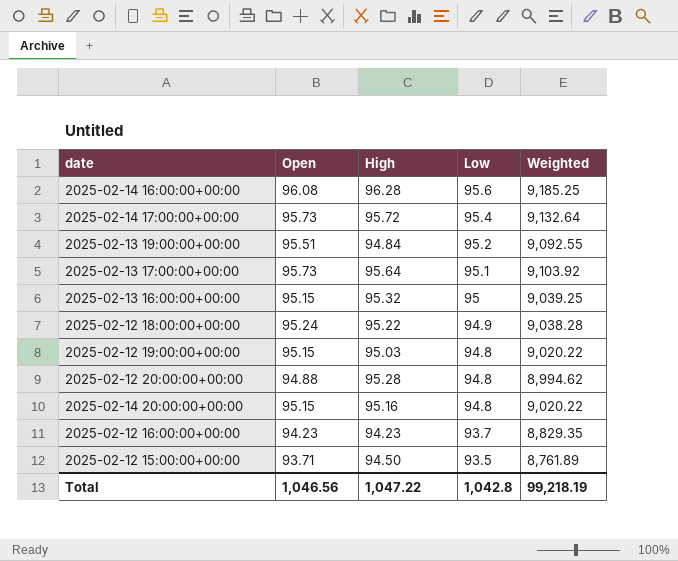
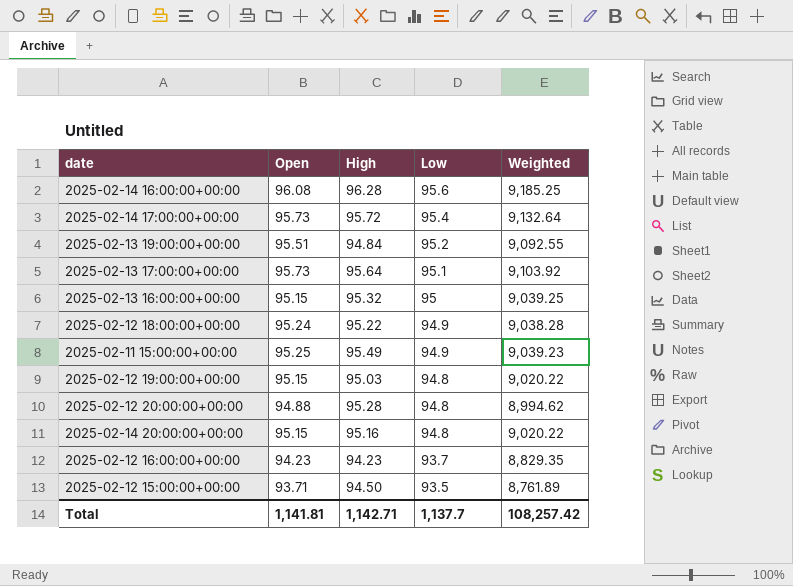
row 2025-02-11 15:00:00+00:00: none -> 95.25 | 95.49 | 94.9 | 9,039.23
Total | Open: 1,046.56 -> 1,141.81
Total | High: 1,047.22 -> 1,142.71
Total | Low: 1,042.8 -> 1,137.7
Total | Weighted: 99,218.19 -> 108,257.42

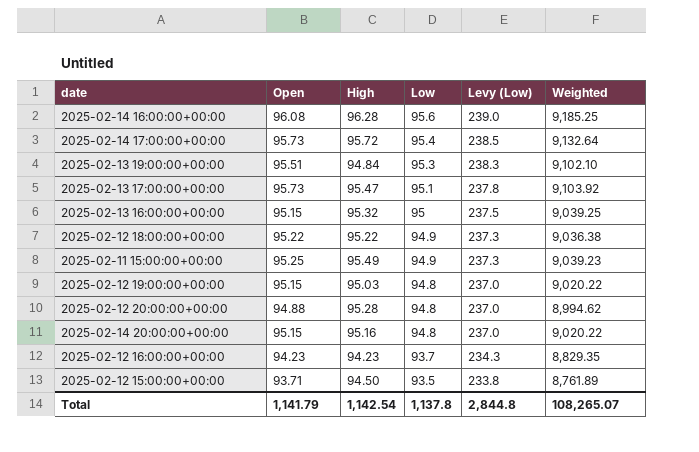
column Levy (Low) | formula: none -> [Low] * 2.5
2025-02-13 19:00:00+00:00 | Low: 95.2 -> 95.3
2025-02-13 19:00:00+00:00 | Weighted: 9,092.55 -> 9,102.10
2025-02-13 17:00:00+00:00 | High: 95.64 -> 95.47
2025-02-12 18:00:00+00:00 | Open: 95.24 -> 95.22
2025-02-12 18:00:00+00:00 | Weighted: 9,038.28 -> 9,036.38
Total | Open: 1,141.81 -> 1,141.79
Total | High: 1,142.71 -> 1,142.54
Total | Low: 1,137.7 -> 1,137.8
Total | Weighted: 108,257.42 -> 108,265.07

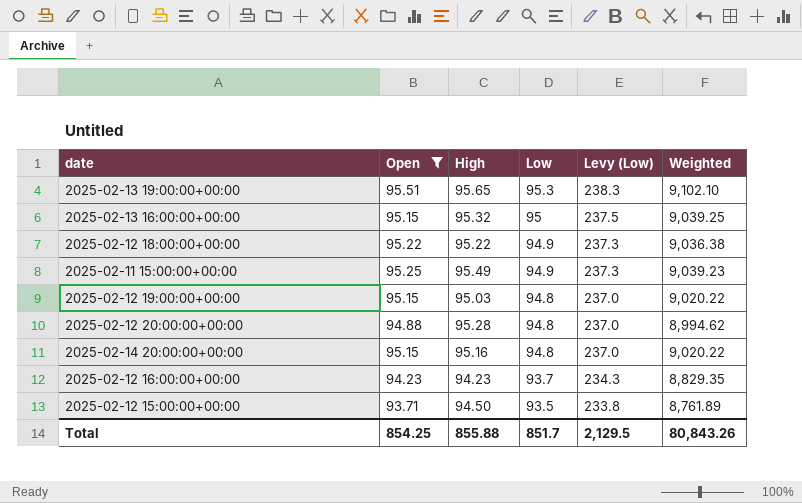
filter: none -> Open <= 95.51
2025-02-13 19:00:00+00:00 | High: 94.84 -> 95.65
Total | Open: 1,141.79 -> 854.25
Total | High: 1,142.54 -> 855.88
Total | Low: 1,137.8 -> 851.7
Total | Levy (Low): 2,844.8 -> 2,129.5
Total | Weighted: 108,265.07 -> 80,843.26

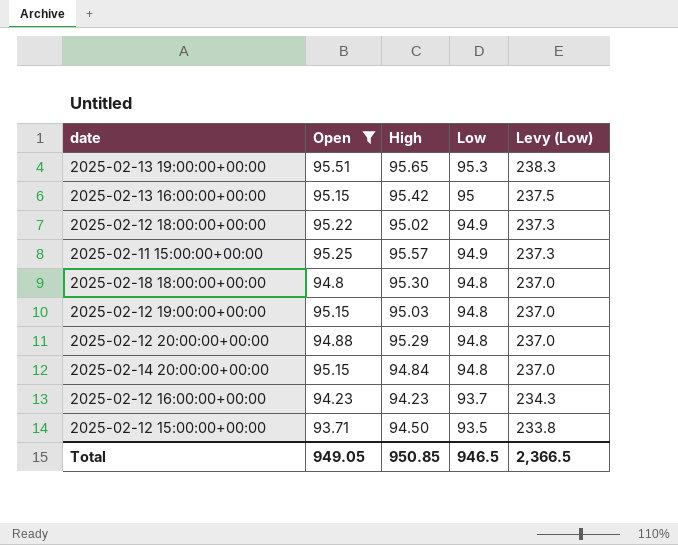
column Weighted | formula: [Open] * [Low] -> none
2025-02-13 16:00:00+00:00 | High: 95.32 -> 95.42
2025-02-12 18:00:00+00:00 | High: 95.22 -> 95.02
2025-02-11 15:00:00+00:00 | High: 95.49 -> 95.57
row 2025-02-18 18:00:00+00:00: none -> 94.8 | 95.30 | 94.8 | 237.0
2025-02-12 20:00:00+00:00 | High: 95.28 -> 95.29
2025-02-14 20:00:00+00:00 | High: 95.16 -> 94.84
Total | Open: 854.25 -> 949.05
Total | High: 855.88 -> 950.85
Total | Low: 851.7 -> 946.5
Total | Levy (Low): 2,129.5 -> 2,366.5

